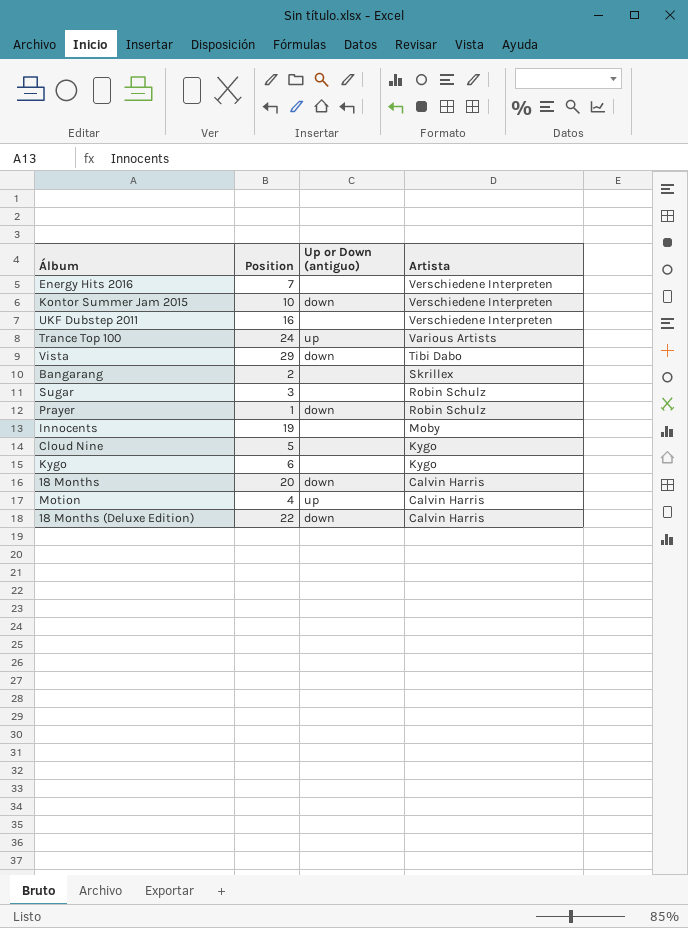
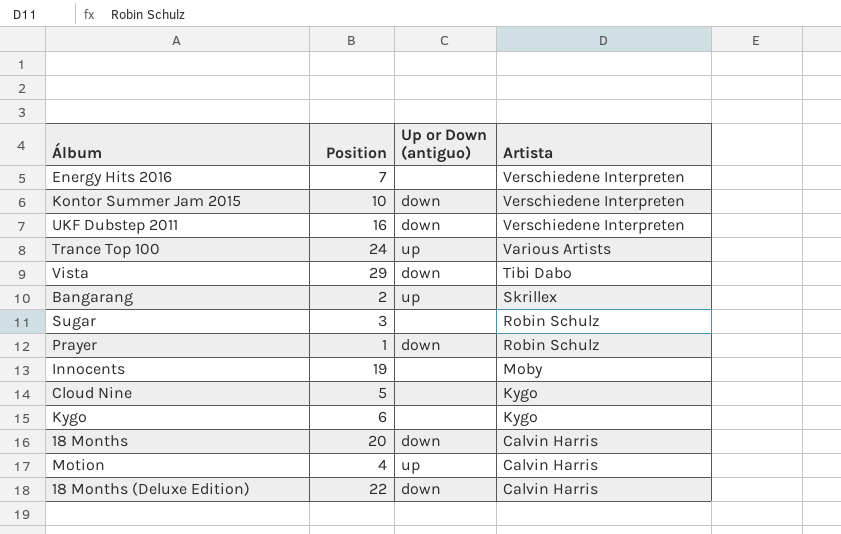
UKF Dubstep 2011 | Up or Down (antiguo): none -> down
Bangarang | Up or Down (antiguo): none -> up

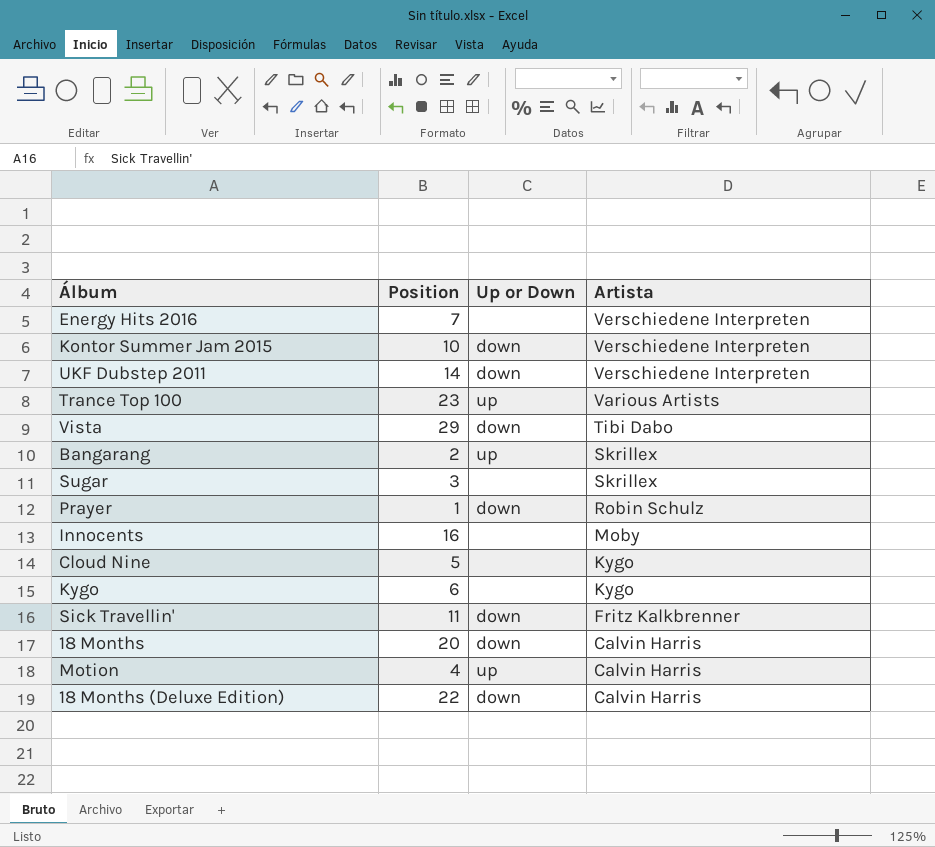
column name: Up or Down (antiguo) -> Up or Down
UKF Dubstep 2011 | Position: 16 -> 14
Trance Top 100 | Position: 24 -> 23
Sugar | Artista: Robin Schulz -> Skrillex
Innocents | Position: 19 -> 16
row Sick Travellin': none -> 11 | down | Fritz Kalkbrenner

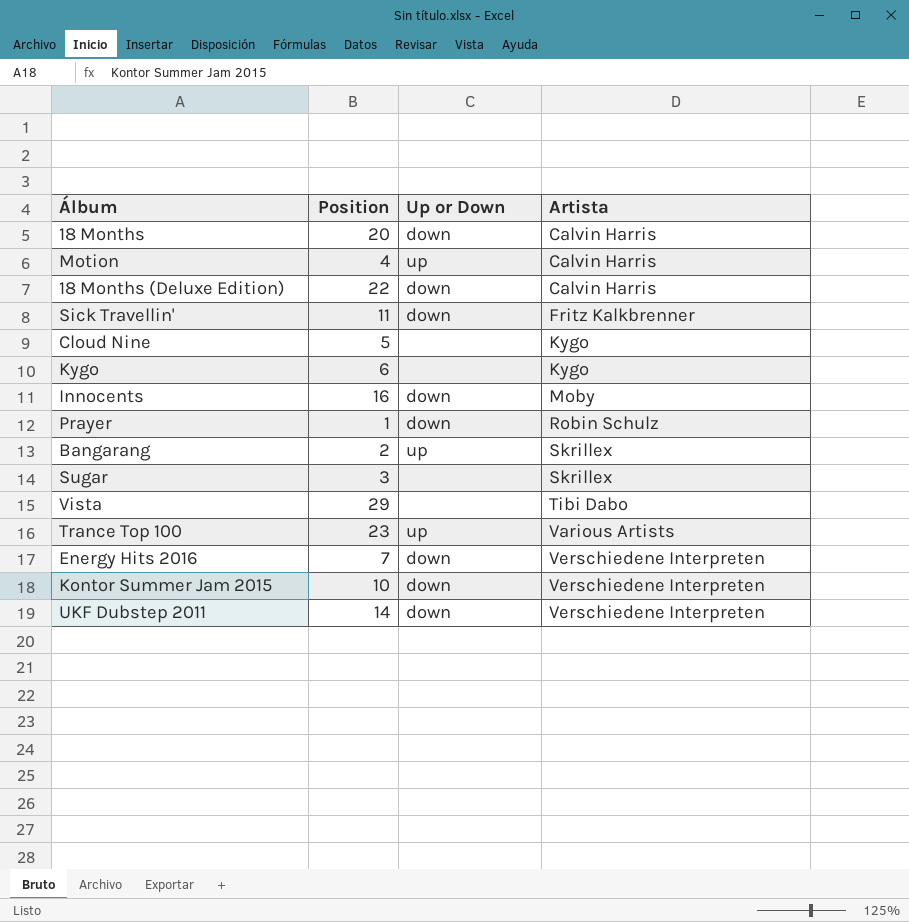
row order: Artista descending -> Artista ascending
Innocents | Up or Down: none -> down
Vista | Up or Down: down -> none
Energy Hits 2016 | Up or Down: none -> down

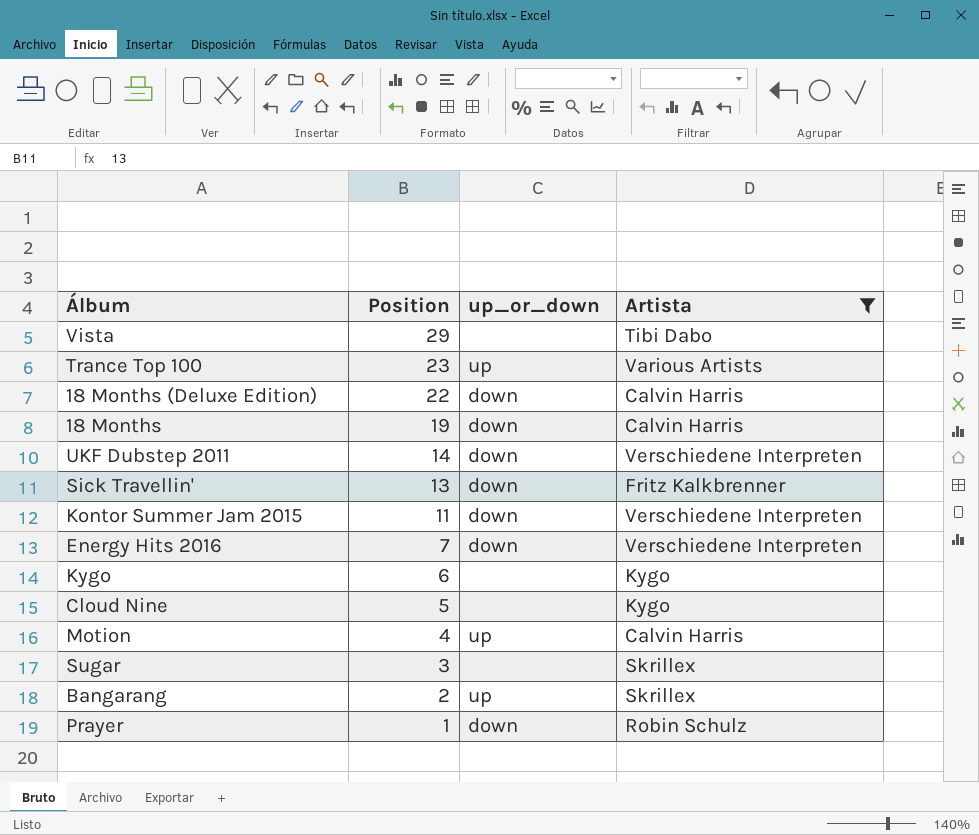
filter: none -> Artista != Moby
row order: Artista ascending -> Position descending
column name: Up or Down -> up_or_down
18 Months | Position: 20 -> 19
Sick Travellin' | Position: 11 -> 13
Kontor Summer Jam 2015 | Position: 10 -> 11

